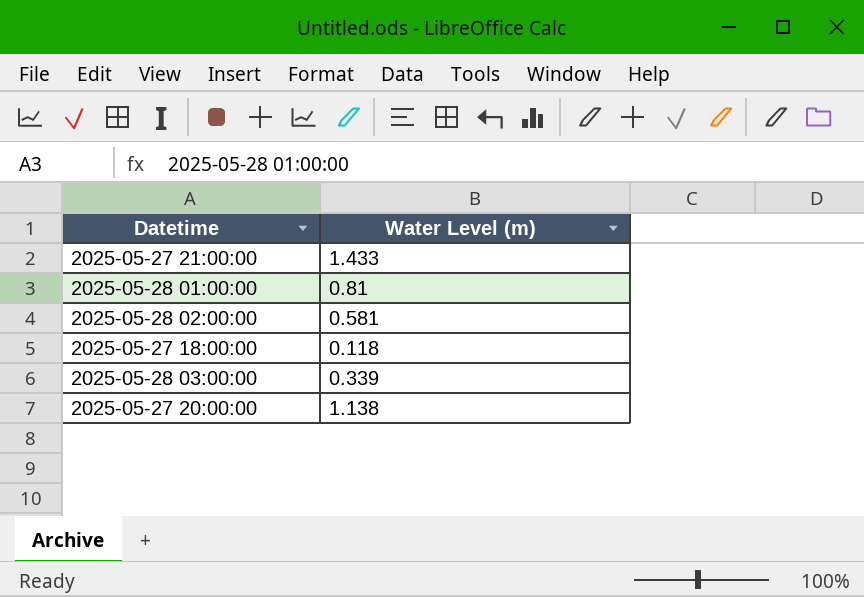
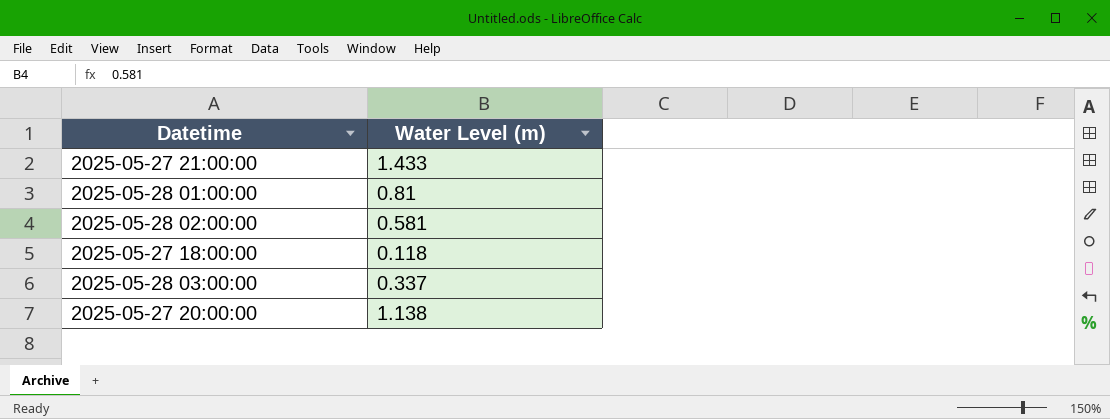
2025-05-28 03:00:00 | Water Level (m): 0.339 -> 0.337

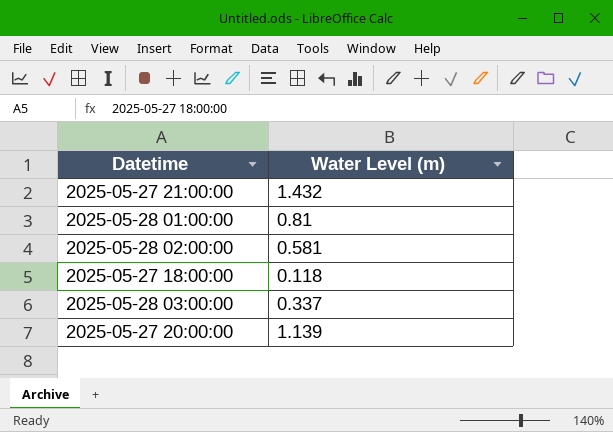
2025-05-27 21:00:00 | Water Level (m): 1.433 -> 1.432
2025-05-27 20:00:00 | Water Level (m): 1.138 -> 1.139

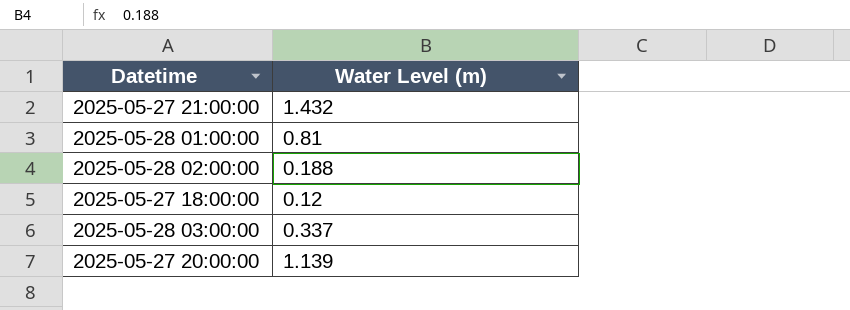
2025-05-28 02:00:00 | Water Level (m): 0.581 -> 0.188
2025-05-27 18:00:00 | Water Level (m): 0.118 -> 0.12

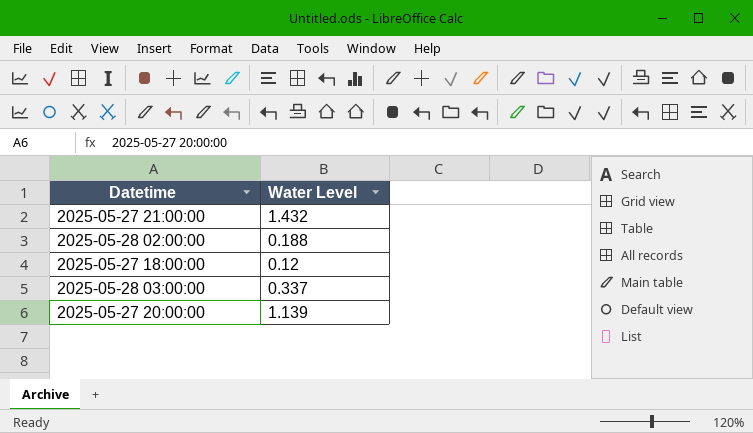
column name: Water Level (m) -> Water Level
row 2025-05-28 01:00:00: 0.81 -> none

